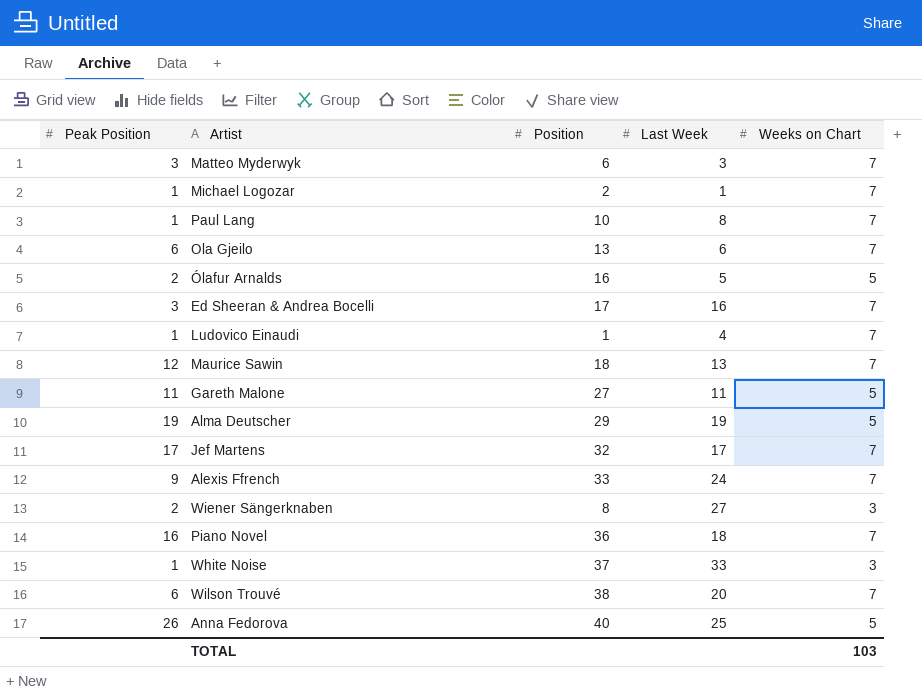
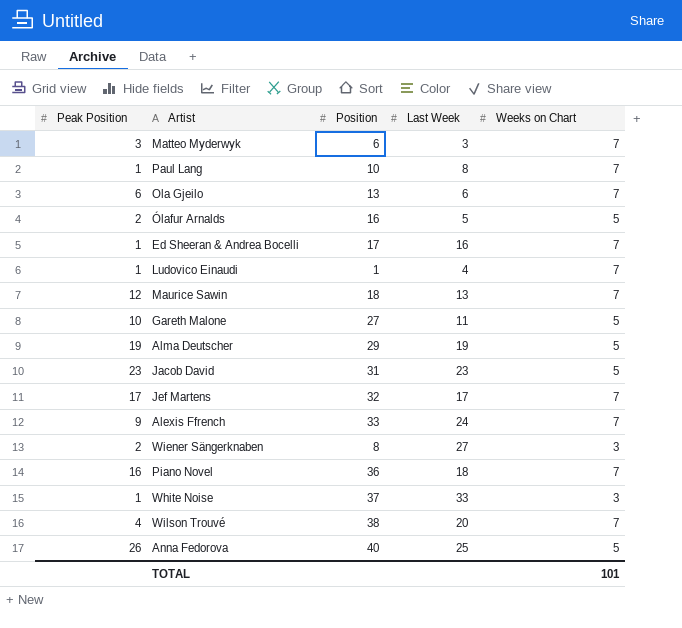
row Michael Logozar: 1 | 2 | 1 | 7 -> none
Ed Sheeran & Andrea Bocelli | Peak Position: 3 -> 1
Gareth Malone | Peak Position: 11 -> 10
row Jacob David: none -> 23 | 31 | 23 | 5
Wilson Trouvé | Peak Position: 6 -> 4
TOTAL | Weeks on Chart: 103 -> 101

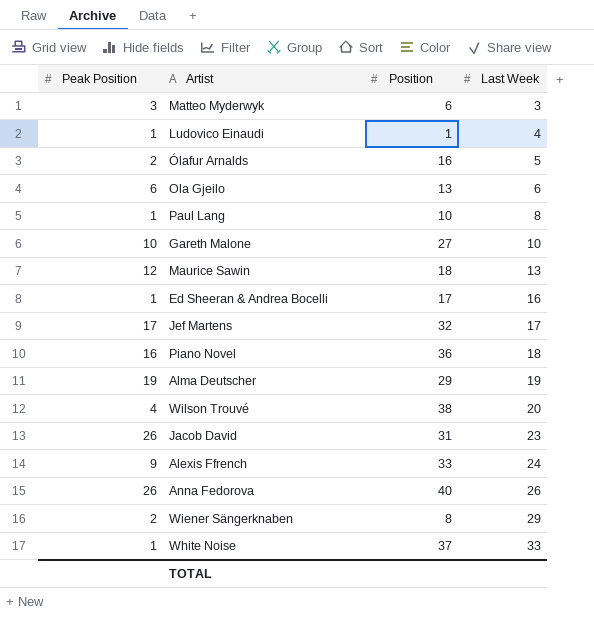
row order: none -> Last Week ascending
column Weeks on Chart | position: 5 -> none
Gareth Malone | Last Week: 11 -> 10
Jacob David | Peak Position: 23 -> 26
Anna Fedorova | Last Week: 25 -> 26
Wiener Sängerknaben | Last Week: 27 -> 29

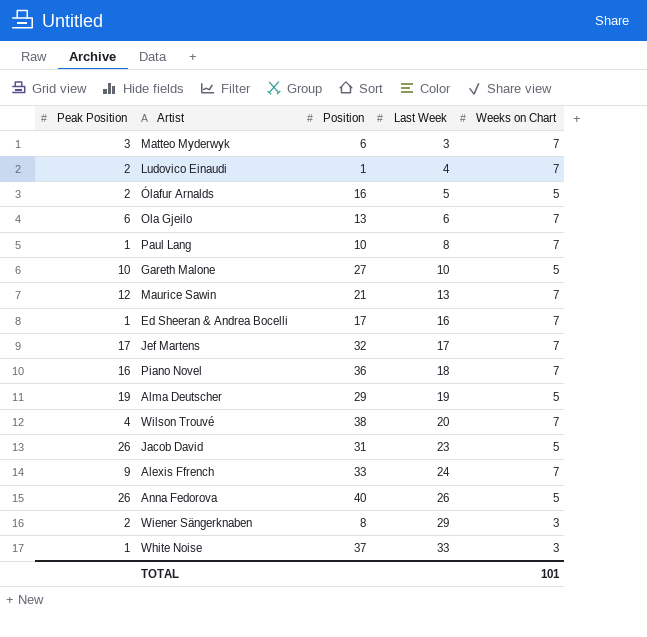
column Weeks on Chart | position: none -> 5
Ludovico Einaudi | Peak Position: 1 -> 2
Maurice Sawin | Position: 18 -> 21

